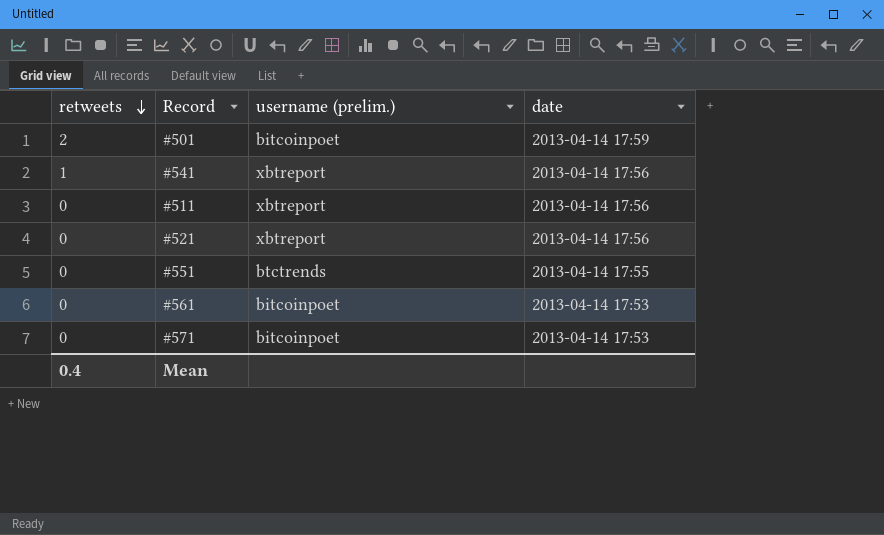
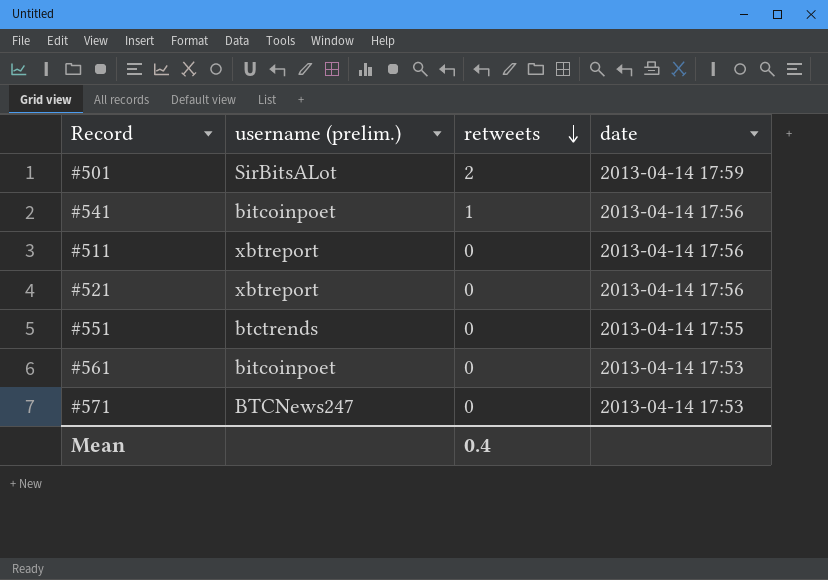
column retweets | position: 1 -> 3
#501 | username (prelim.): bitcoinpoet -> SirBitsALot
#541 | username (prelim.): xbtreport -> bitcoinpoet
#571 | username (prelim.): bitcoinpoet -> BTCNews247

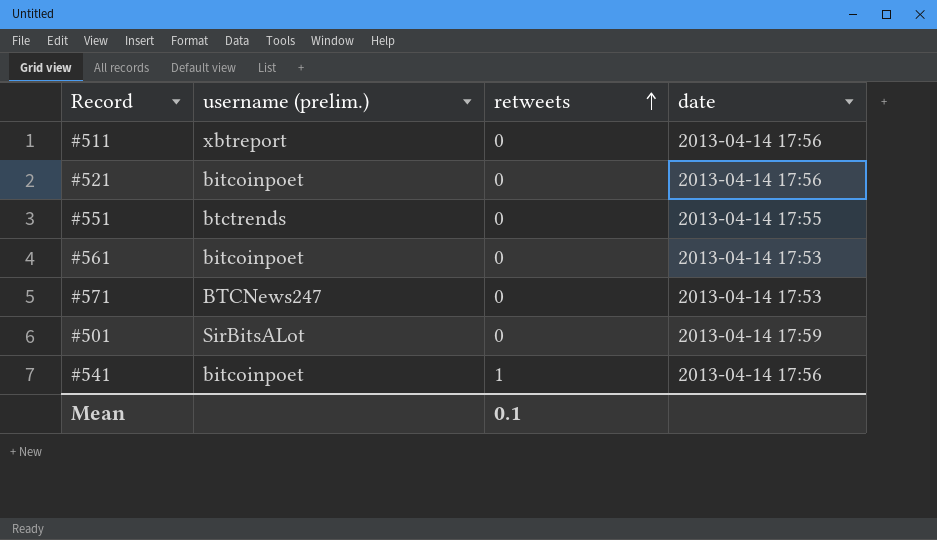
row order: retweets descending -> retweets ascending
#521 | username (prelim.): xbtreport -> bitcoinpoet
#501 | retweets: 2 -> 0
Mean | retweets: 0.4 -> 0.1

